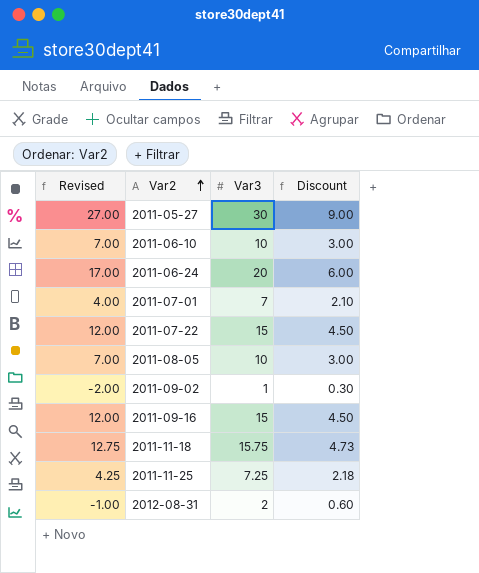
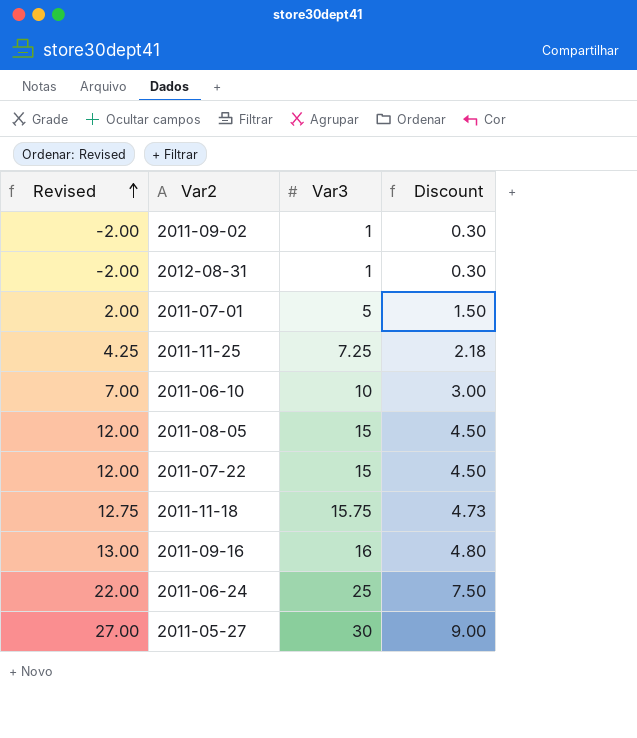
row order: Var2 ascending -> Revised ascending
2012-08-31 | Revised: -1.00 -> -2.00
2012-08-31 | Var3: 2 -> 1
2012-08-31 | Discount: 0.60 -> 0.30
2011-07-01 | Revised: 4.00 -> 2.00
2011-07-01 | Var3: 7 -> 5
2011-07-01 | Discount: 2.10 -> 1.50
2011-08-05 | Revised: 7.00 -> 12.00
2011-08-05 | Var3: 10 -> 15
2011-08-05 | Discount: 3.00 -> 4.50
2011-09-16 | Revised: 12.00 -> 13.00
2011-09-16 | Var3: 15 -> 16
2011-09-16 | Discount: 4.50 -> 4.80
2011-06-24 | Revised: 17.00 -> 22.00
2011-06-24 | Var3: 20 -> 25
2011-06-24 | Discount: 6.00 -> 7.50

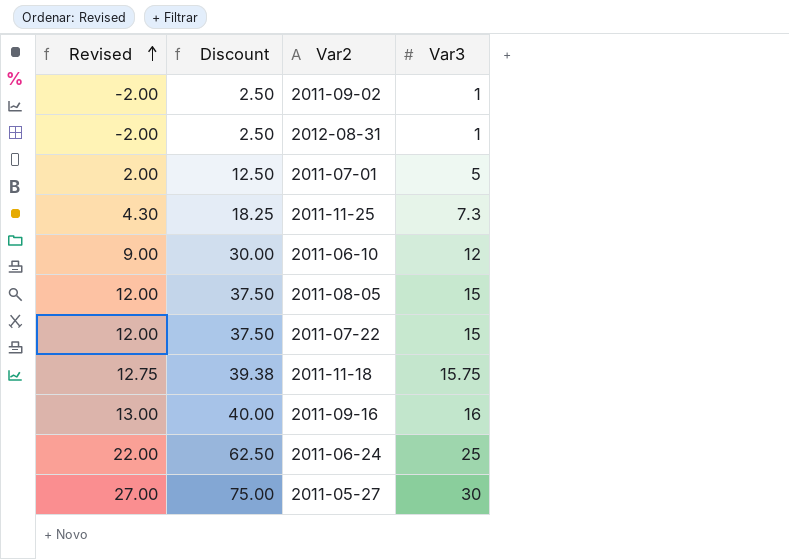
column Discount | formula: [Var3] * 0.3 -> [Var3] * 2.5
column Discount | position: 4 -> 2
2011-11-25 | Revised: 4.25 -> 4.30
2011-11-25 | Var3: 7.25 -> 7.3
2011-06-10 | Revised: 7.00 -> 9.00
2011-06-10 | Var3: 10 -> 12

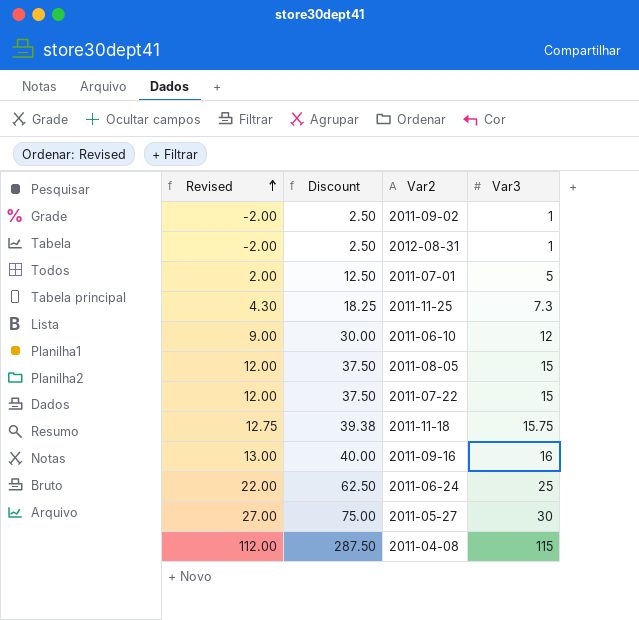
row 2011-04-08: none -> 112.00 | 287.50 | 115

